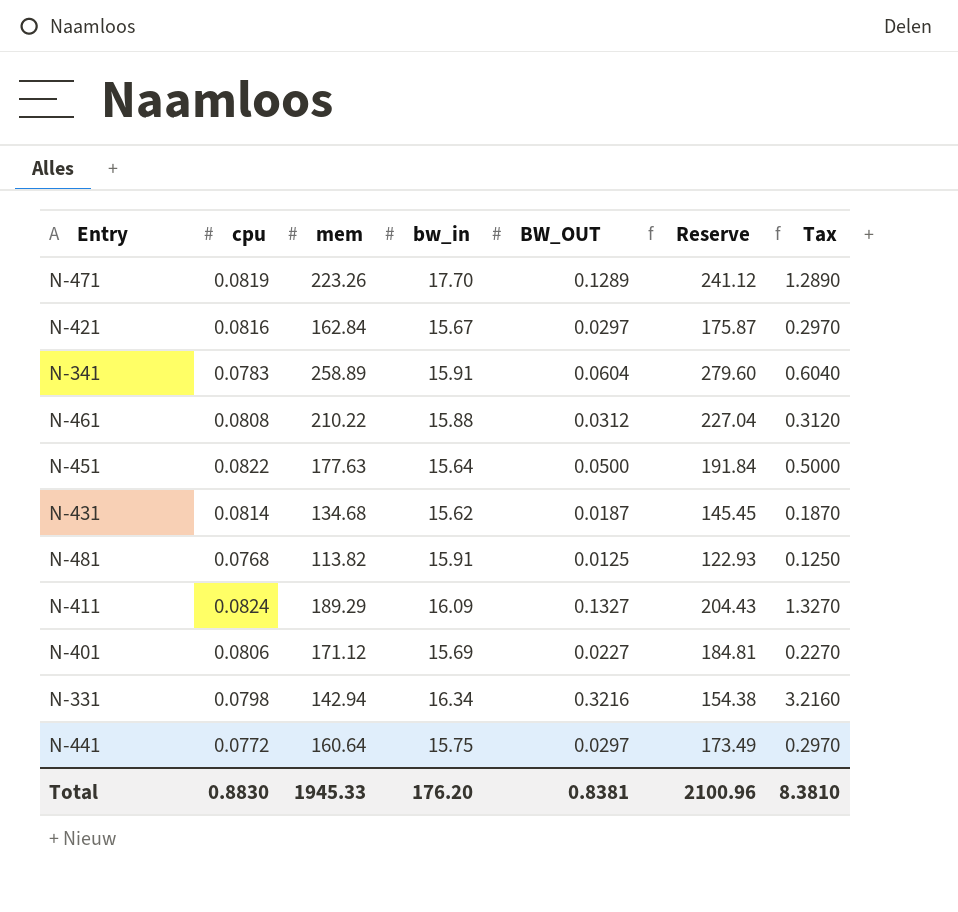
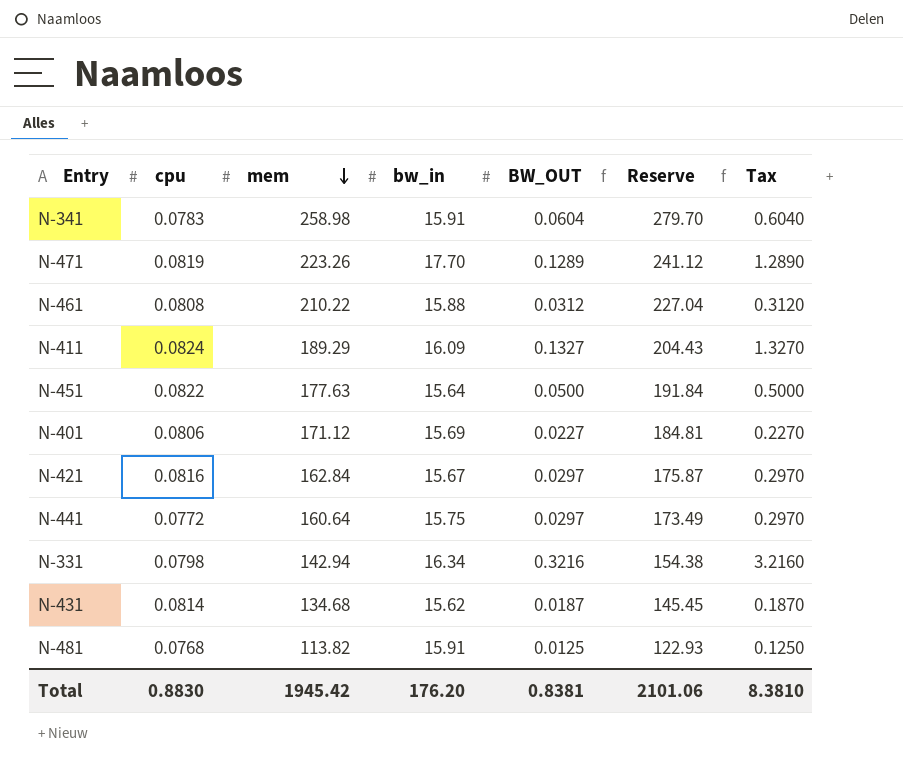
row order: none -> mem descending
N-341 | mem: 258.89 -> 258.98
N-341 | Reserve: 279.60 -> 279.70
Total | mem: 1945.33 -> 1945.42
Total | Reserve: 2100.96 -> 2101.06

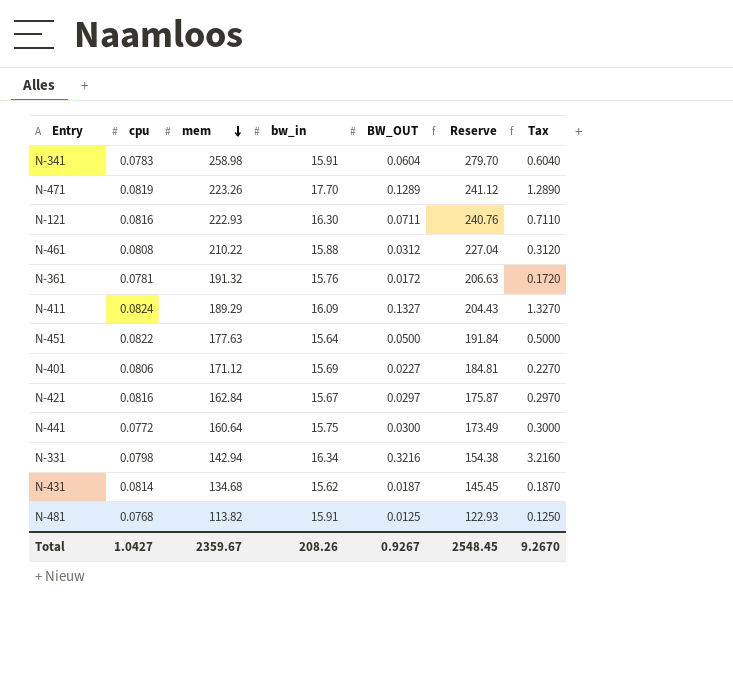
row N-121: none -> 0.0816 | 222.93 | 16.30 | 0.0711 | 240.76 | 0.7110
row N-361: none -> 0.0781 | 191.32 | 15.76 | 0.0172 | 206.63 | 0.1720
N-441 | BW_OUT: 0.0297 -> 0.0300
N-441 | Tax: 0.2970 -> 0.3000
Total | cpu: 0.8830 -> 1.0427
Total | mem: 1945.42 -> 2359.67
Total | bw_in: 176.20 -> 208.26
Total | BW_OUT: 0.8381 -> 0.9267
Total | Reserve: 2101.06 -> 2548.45
Total | Tax: 8.3810 -> 9.2670

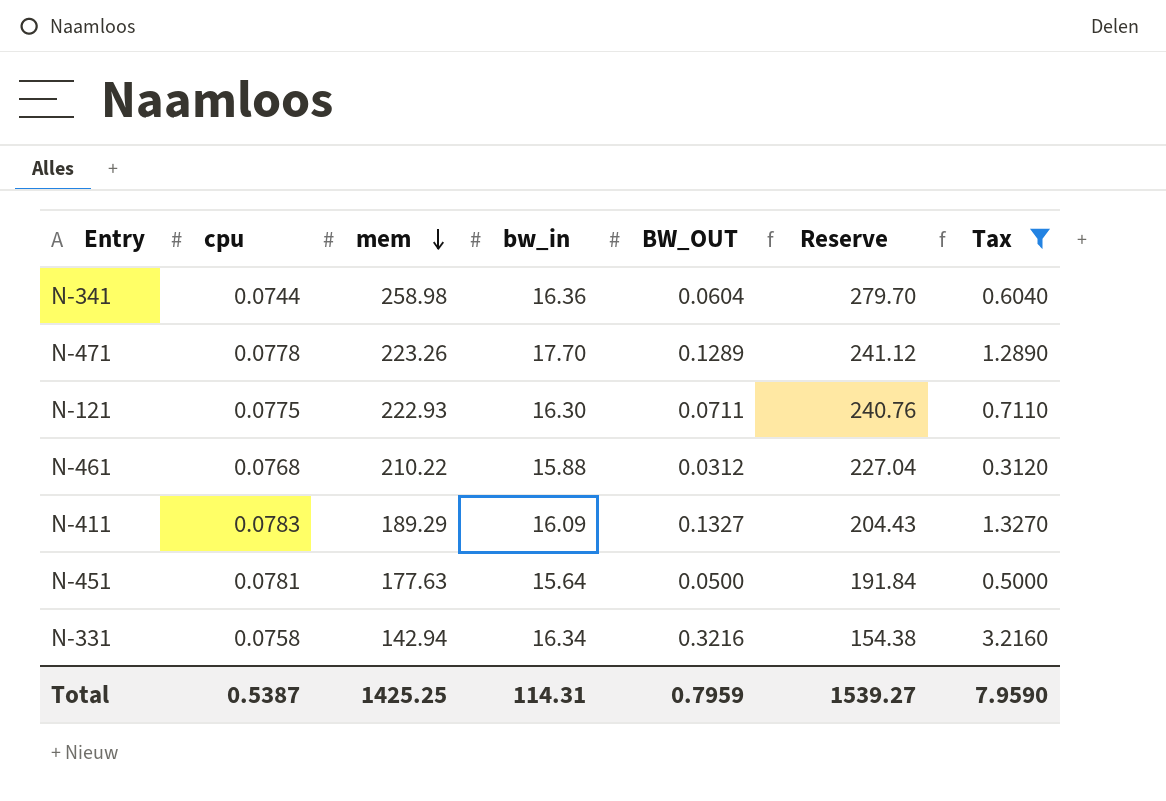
filter: none -> Tax >= 0.3120
N-341 | cpu: 0.0783 -> 0.0744
N-341 | bw_in: 15.91 -> 16.36
N-471 | cpu: 0.0819 -> 0.0778
N-121 | cpu: 0.0816 -> 0.0775
N-461 | cpu: 0.0808 -> 0.0768
N-411 | cpu: 0.0824 -> 0.0783
N-451 | cpu: 0.0822 -> 0.0781
N-331 | cpu: 0.0798 -> 0.0758
Total | cpu: 1.0427 -> 0.5387
Total | mem: 2359.67 -> 1425.25
Total | bw_in: 208.26 -> 114.31
Total | BW_OUT: 0.9267 -> 0.7959
Total | Reserve: 2548.45 -> 1539.27
Total | Tax: 9.2670 -> 7.9590

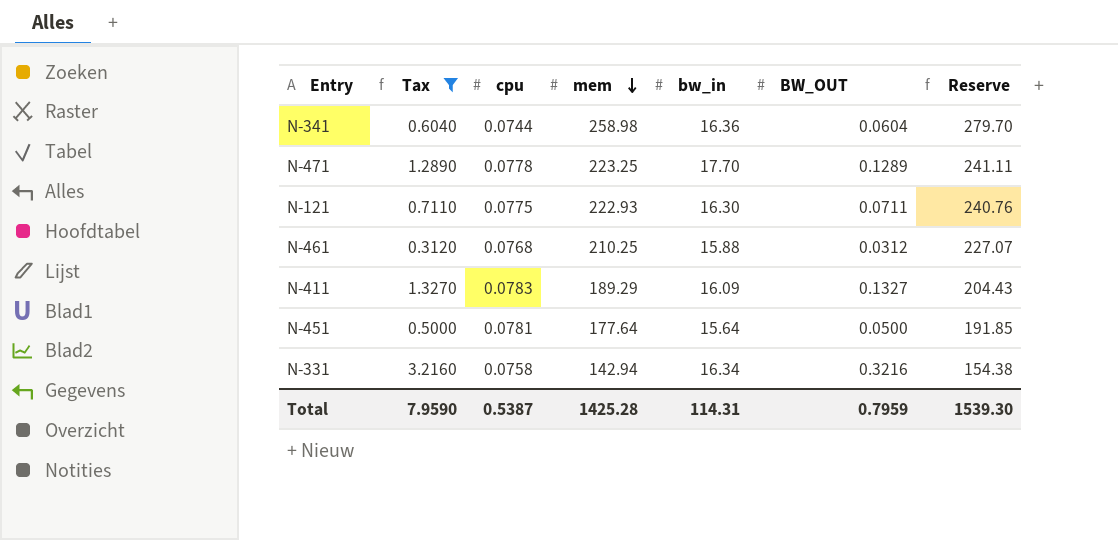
column Tax | position: 7 -> 2
N-471 | mem: 223.26 -> 223.25
N-471 | Reserve: 241.12 -> 241.11
N-461 | mem: 210.22 -> 210.25
N-461 | Reserve: 227.04 -> 227.07
N-451 | mem: 177.63 -> 177.64
N-451 | Reserve: 191.84 -> 191.85
Total | mem: 1425.25 -> 1425.28
Total | Reserve: 1539.27 -> 1539.30

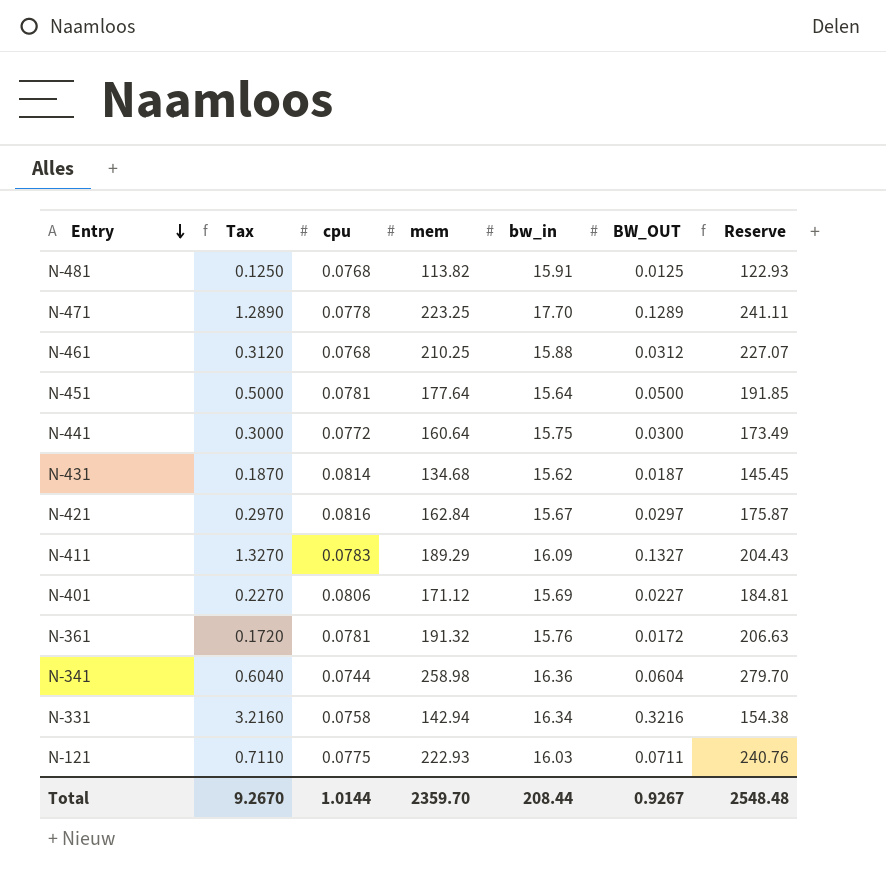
filter: Tax >= 0.3120 -> none
row order: mem descending -> Entry descending
N-121 | bw_in: 16.30 -> 16.03
Total | Tax: 7.9590 -> 9.2670
Total | cpu: 0.5387 -> 1.0144
Total | mem: 1425.28 -> 2359.70
Total | bw_in: 114.31 -> 208.44
Total | BW_OUT: 0.7959 -> 0.9267
Total | Reserve: 1539.30 -> 2548.48

